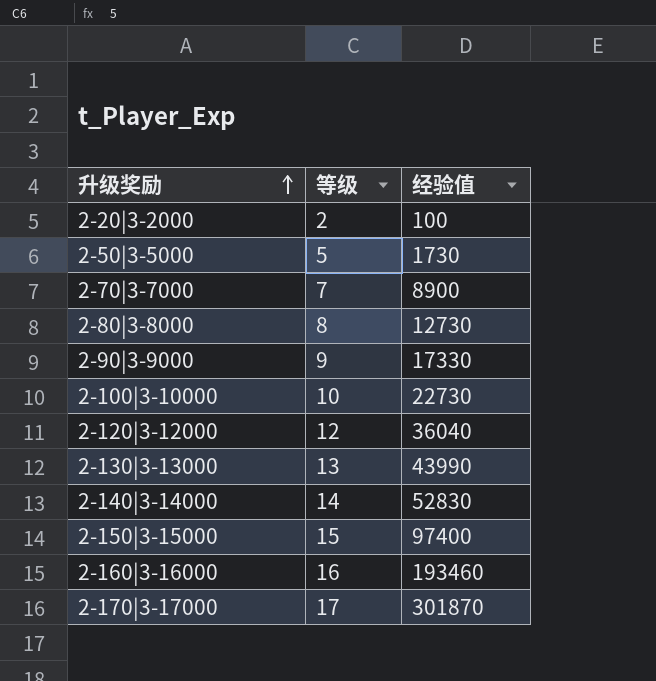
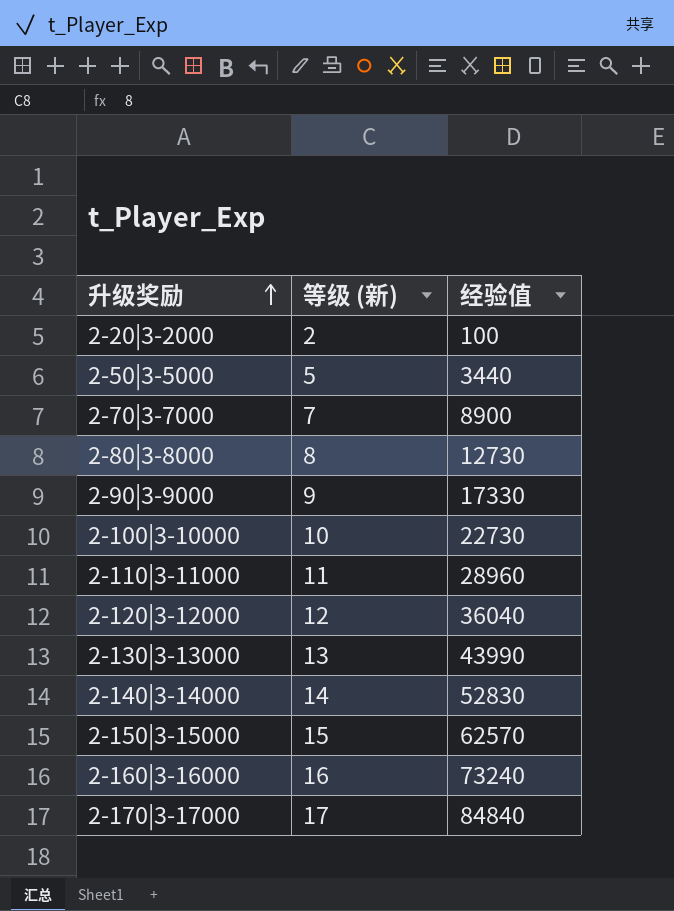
column name: 等级 -> 等级 (新)
2-50|3-5000 | 经验值: 1730 -> 3440
row 2-110|3-11000: none -> 11 | 28960
2-150|3-15000 | 经验值: 97400 -> 62570
2-160|3-16000 | 经验值: 193460 -> 73240
2-170|3-17000 | 经验值: 301870 -> 84840

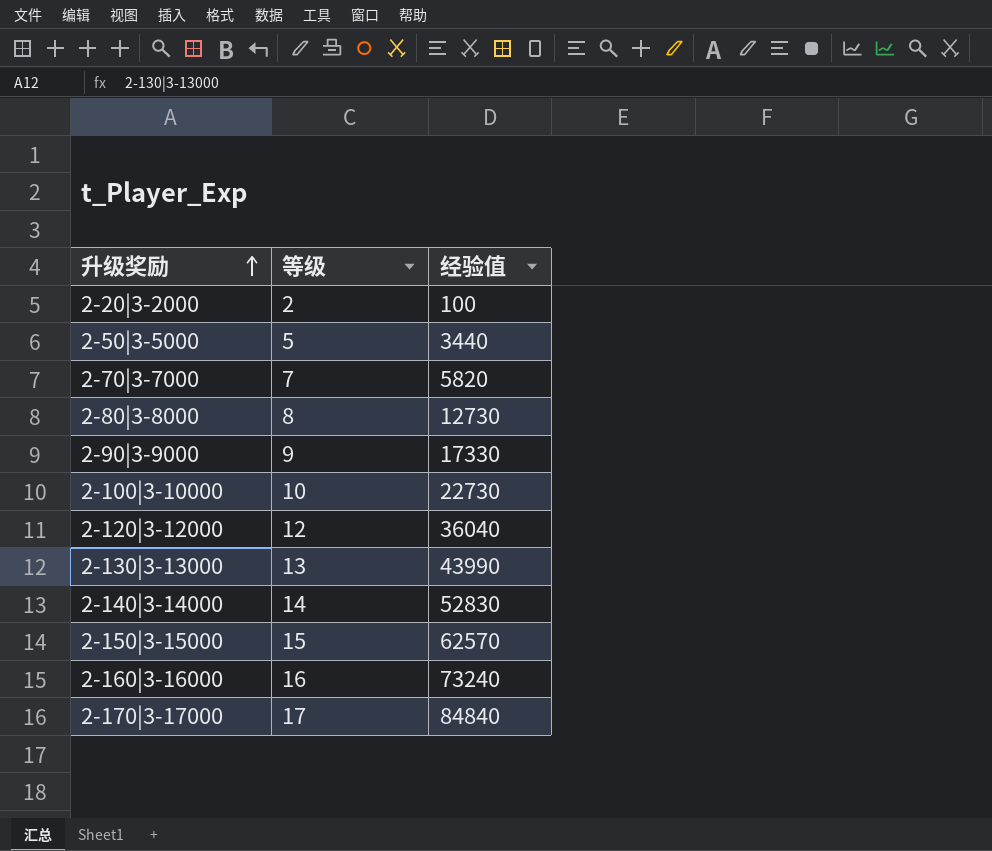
column name: 等级 (新) -> 等级
row 2-110|3-11000: 11 | 28960 -> none
2-70|3-7000 | 经验值: 8900 -> 5820

